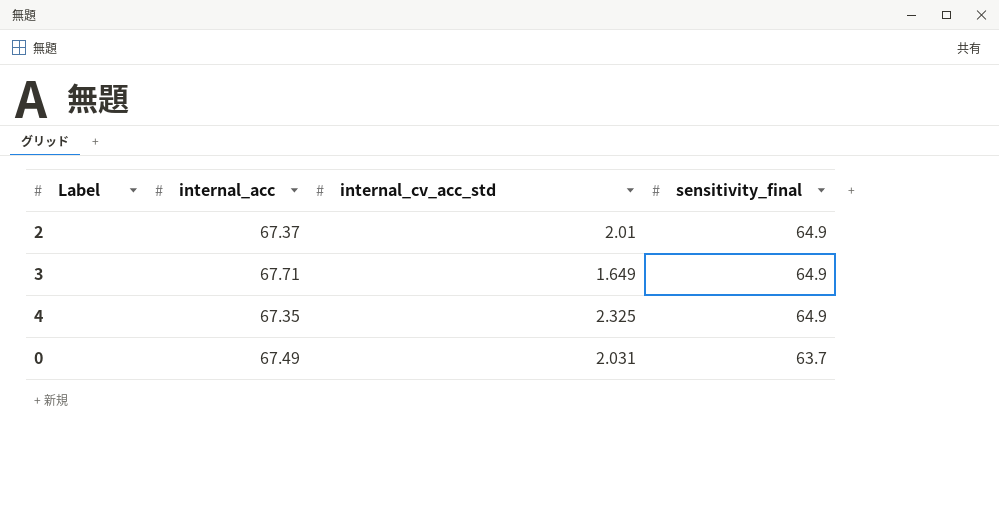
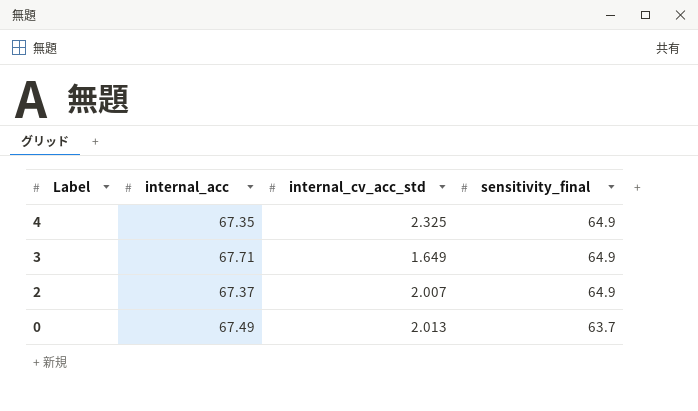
row order: sensitivity_final descending -> Label descending
2 | internal_cv_acc_std: 2.01 -> 2.007
0 | internal_cv_acc_std: 2.031 -> 2.013

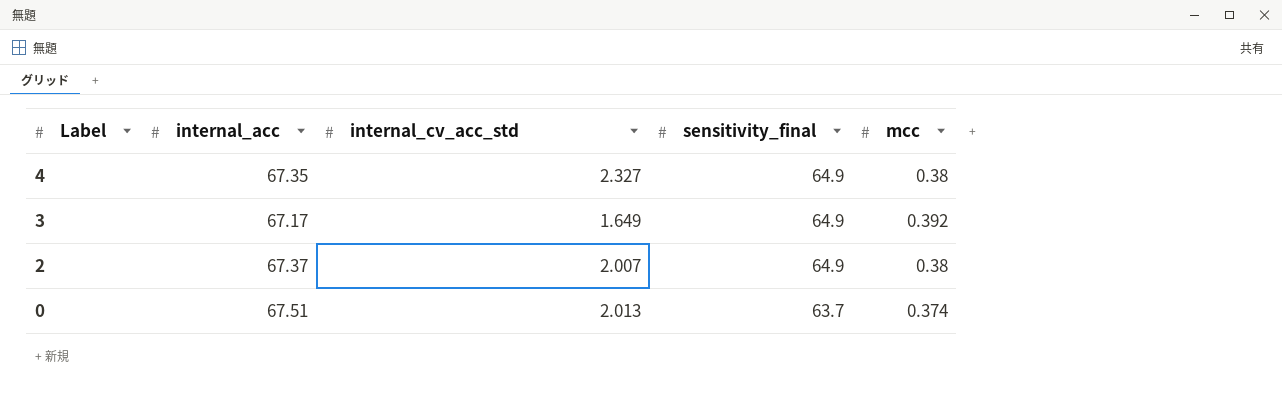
column mcc | position: none -> 5
4 | internal_cv_acc_std: 2.325 -> 2.327
3 | internal_acc: 67.71 -> 67.17
0 | internal_acc: 67.49 -> 67.51

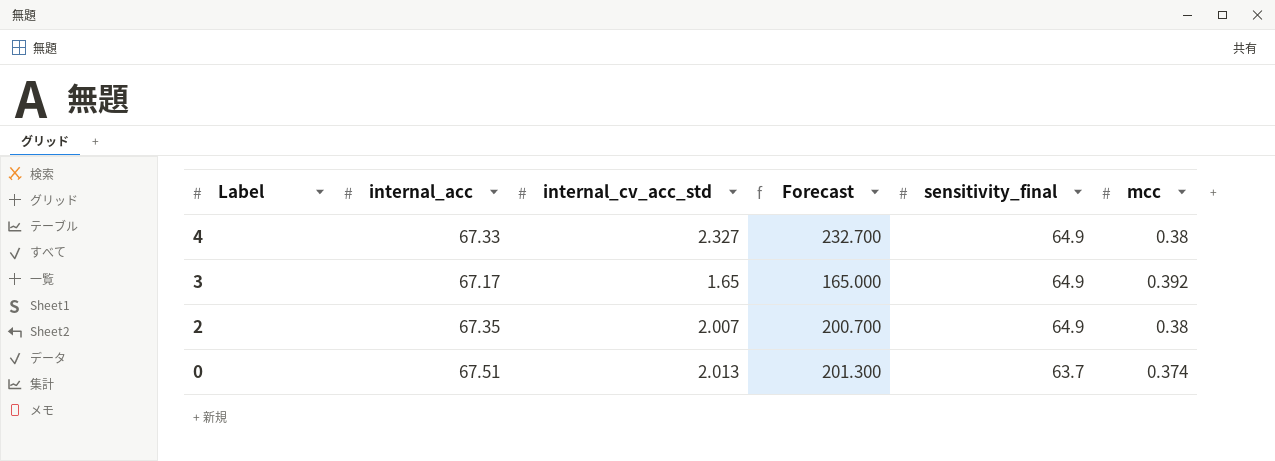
column Forecast | formula: none -> [internal_cv_acc_std] * 100
4 | internal_acc: 67.35 -> 67.33
3 | internal_cv_acc_std: 1.649 -> 1.65
2 | internal_acc: 67.37 -> 67.35

